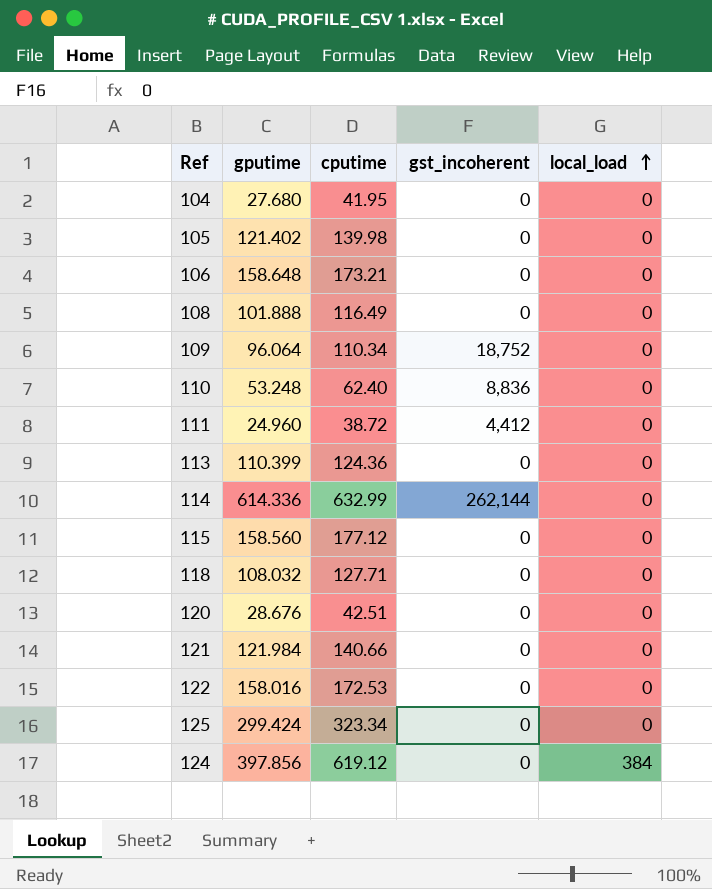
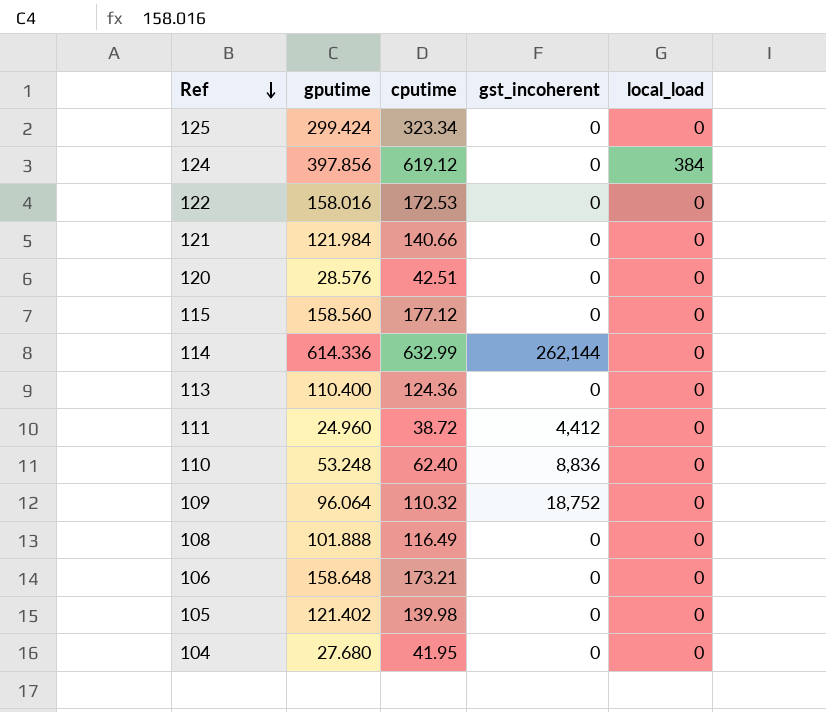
row order: local_load ascending -> Ref descending
row 118: 108.032 | 127.71 | 0 | 0 -> none
120 | gputime: 28.676 -> 28.576
113 | gputime: 110.399 -> 110.400
109 | cputime: 110.34 -> 110.32

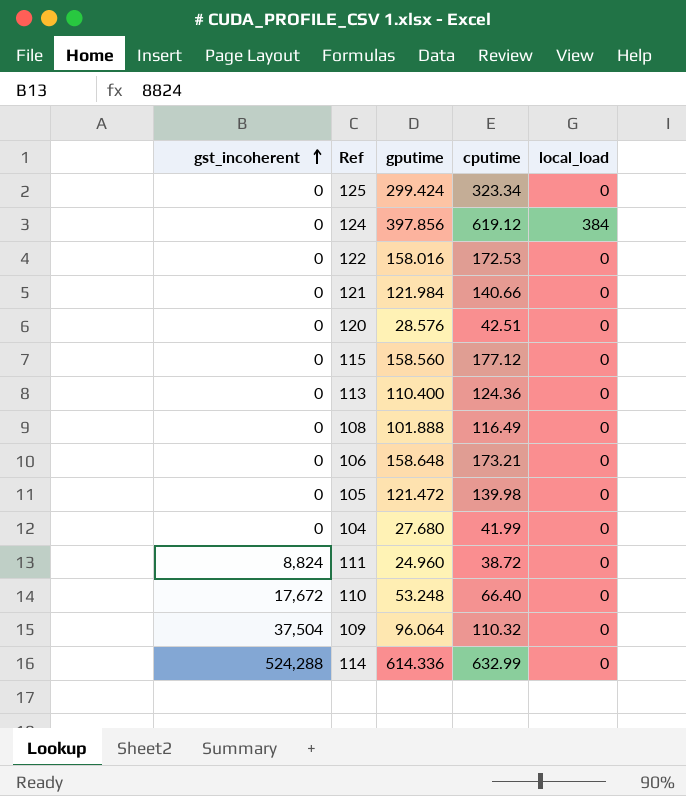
row order: Ref descending -> gst_incoherent ascending
column gst_incoherent | position: 4 -> 1
105 | gputime: 121.402 -> 121.472
104 | cputime: 41.95 -> 41.99
111 | gst_incoherent: 4,412 -> 8,824
110 | gst_incoherent: 8,836 -> 17,672
110 | cputime: 62.40 -> 66.40
109 | gst_incoherent: 18,752 -> 37,504
114 | gst_incoherent: 262,144 -> 524,288

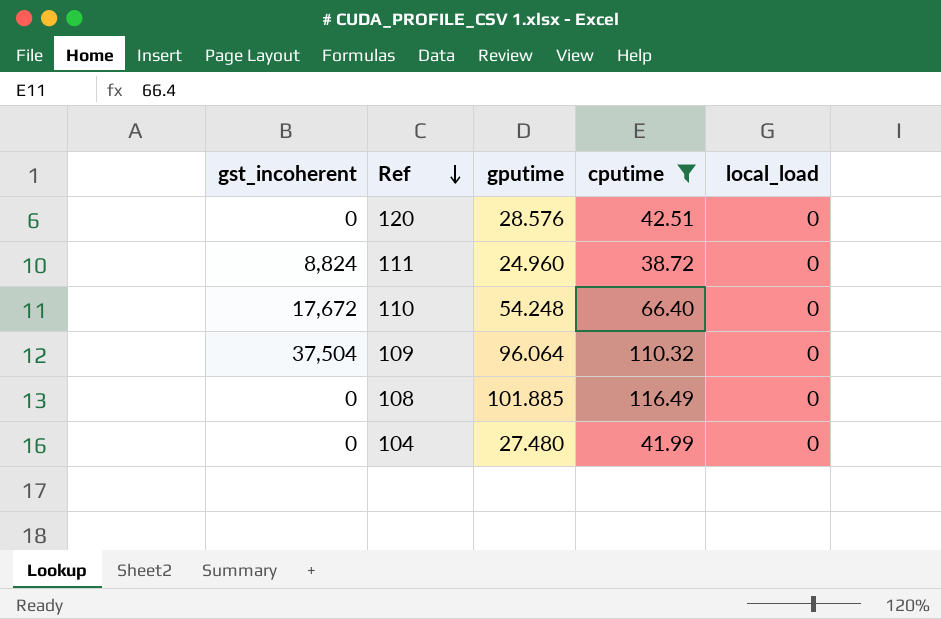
filter: none -> cputime <= 116.49
row order: gst_incoherent ascending -> Ref descending
110 | gputime: 53.248 -> 54.248
108 | gputime: 101.888 -> 101.885
104 | gputime: 27.680 -> 27.480

